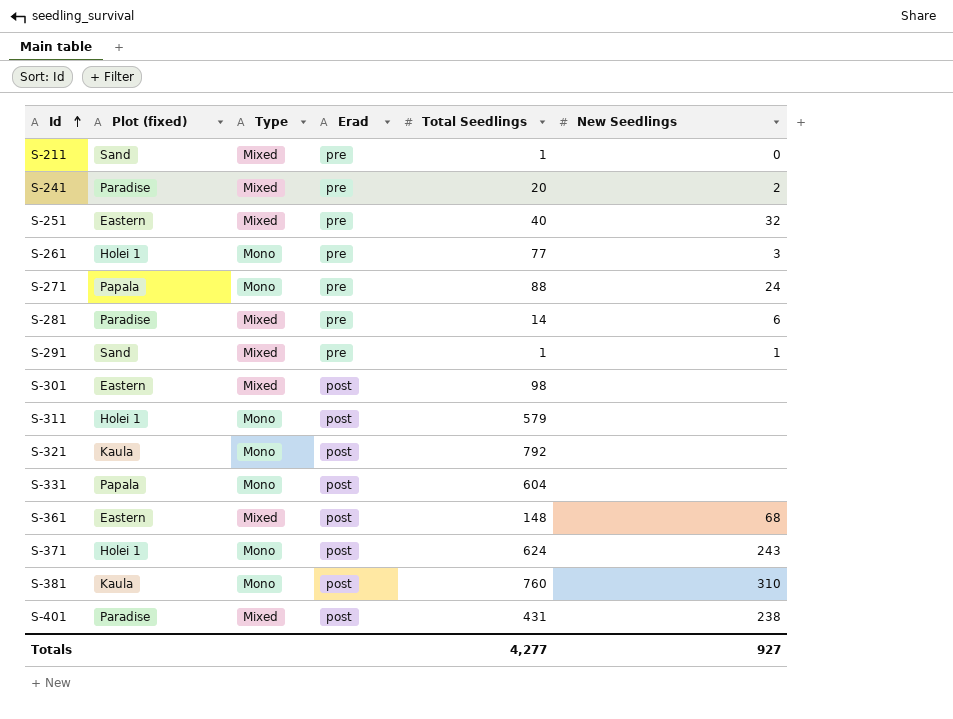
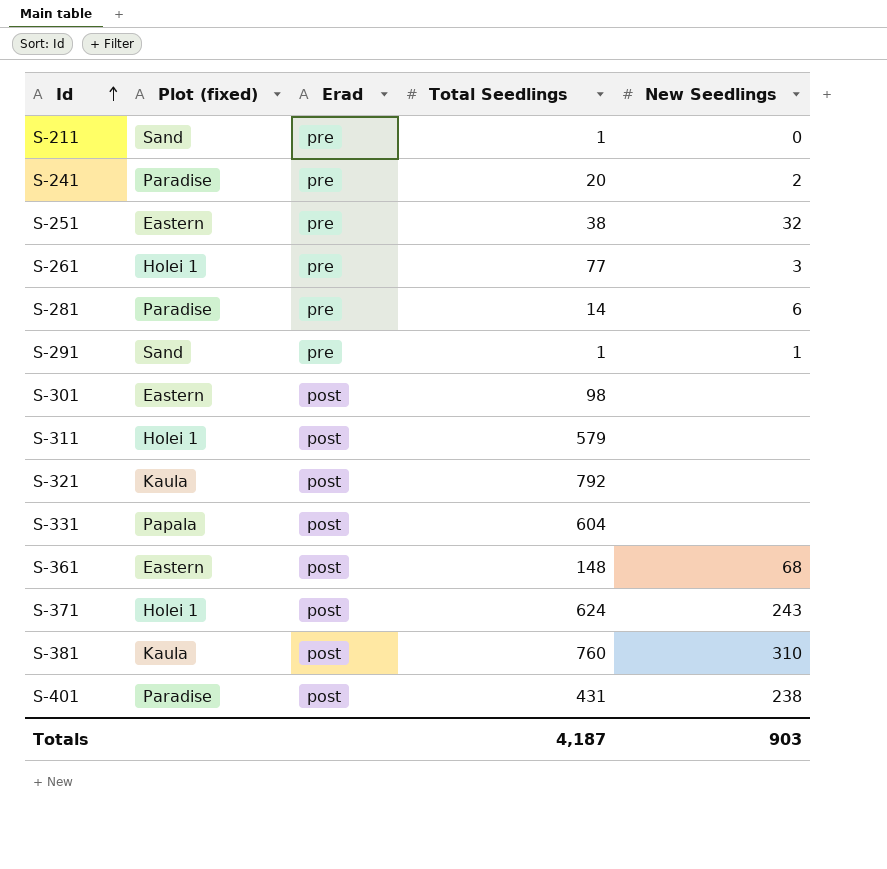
column Type | position: 3 -> none
row S-271: Papala | Mono | pre | 88 | 24 -> none
S-251 | Total Seedlings: 40 -> 38
Totals | Total Seedlings: 4,277 -> 4,187
Totals | New Seedlings: 927 -> 903

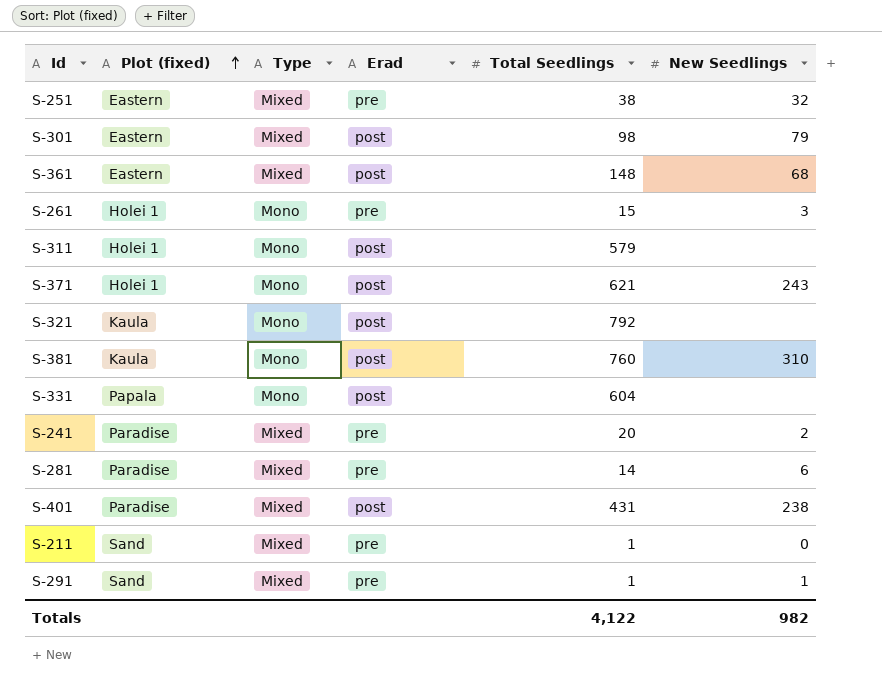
row order: Id ascending -> Plot (fixed) ascending
column Type | position: none -> 3
S-301 | New Seedlings: none -> 79
S-261 | Total Seedlings: 77 -> 15
S-371 | Total Seedlings: 624 -> 621
Totals | Total Seedlings: 4,187 -> 4,122
Totals | New Seedlings: 903 -> 982

